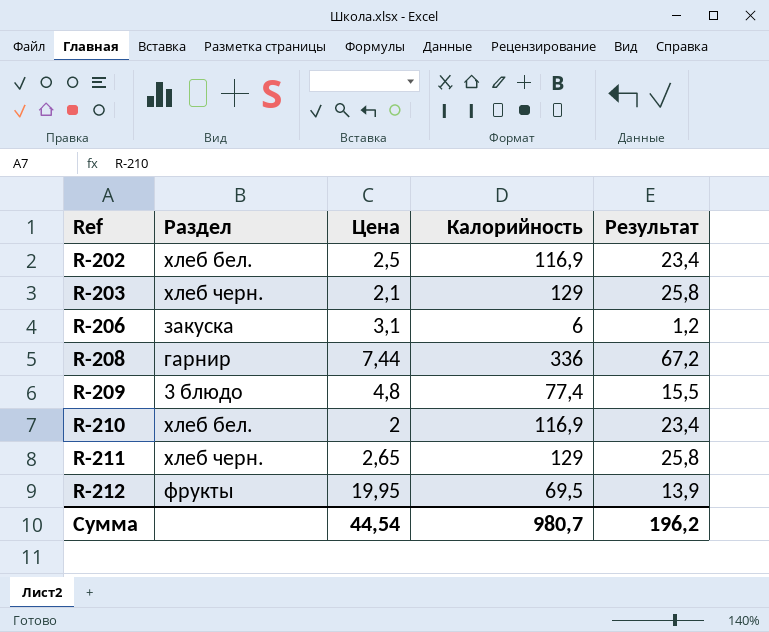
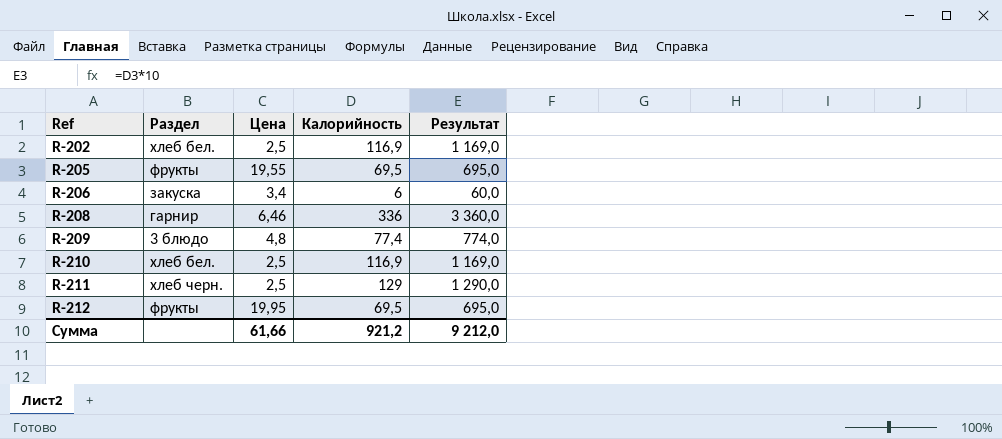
column Результат | formula: [Калорийность] * 0,2 -> [Калорийность] * 10
row R-203: хлеб черн. | 2,1 | 129 | 25,8 -> none
row R-205: none -> фрукты | 19,55 | 69,5 | 695,0
R-206 | Цена: 3,1 -> 3,4
R-208 | Цена: 7,44 -> 6,46
R-210 | Цена: 2 -> 2,5
R-211 | Цена: 2,65 -> 2,5
Сумма | Цена: 44,54 -> 61,66
Сумма | Калорийность: 980,7 -> 921,2
Сумма | Результат: 196,2 -> 9 212,0

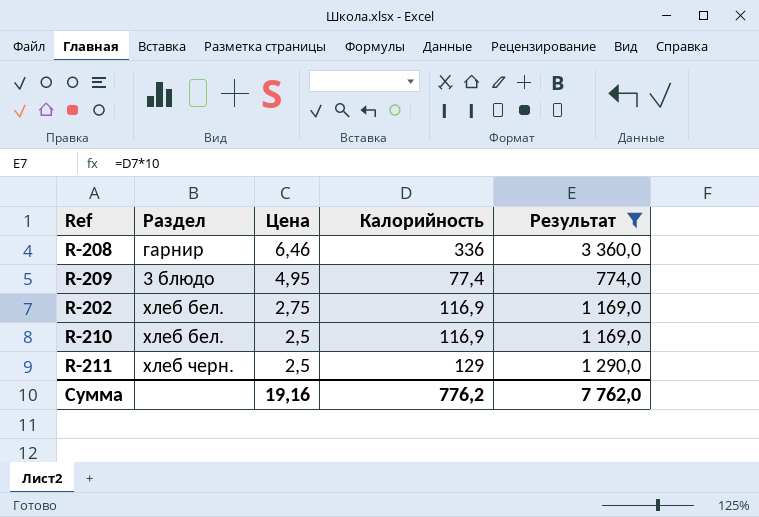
filter: none -> Результат >= 774,0
row order: Ref ascending -> Цена descending
R-209 | Цена: 4,8 -> 4,95
R-202 | Цена: 2,5 -> 2,75
Сумма | Цена: 61,66 -> 19,16
Сумма | Калорийность: 921,2 -> 776,2
Сумма | Результат: 9 212,0 -> 7 762,0

